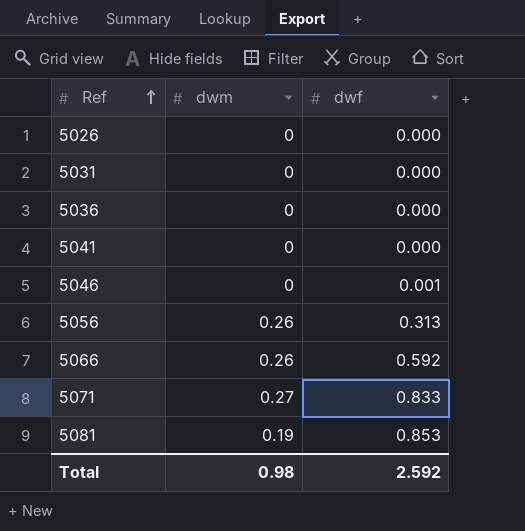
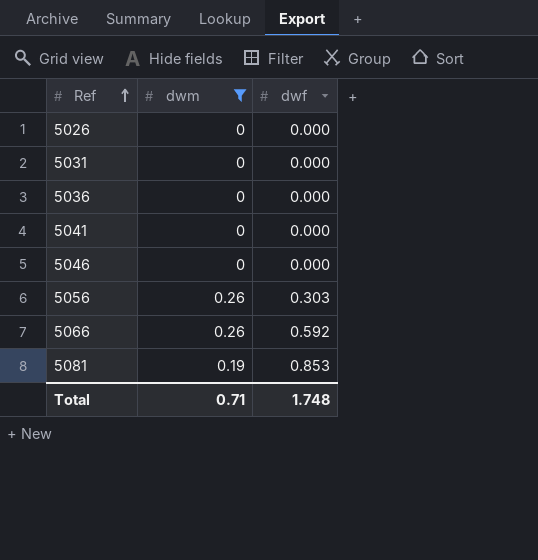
filter: none -> dwm != 0.27
5046 | dwf: 0.001 -> 0.000
5056 | dwf: 0.313 -> 0.303
Total | dwm: 0.98 -> 0.71
Total | dwf: 2.592 -> 1.748

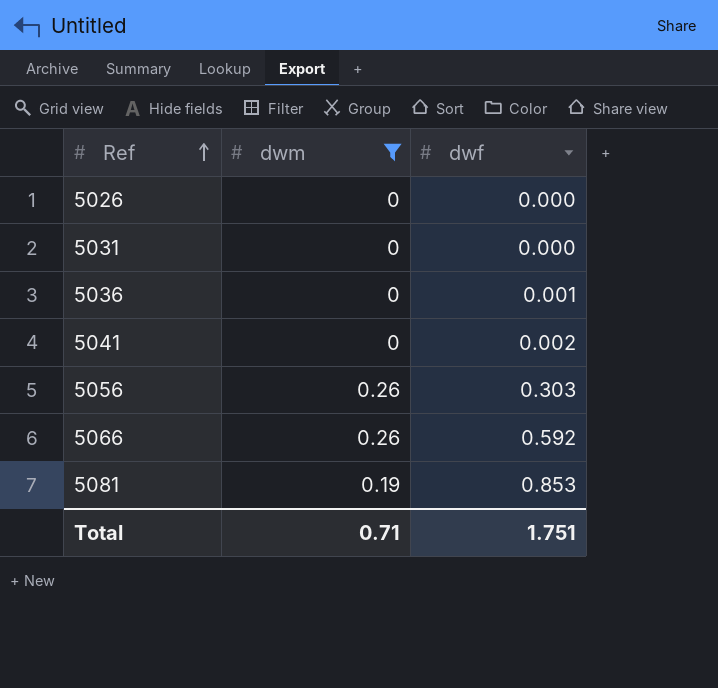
row 5046: 0 | 0.000 -> none
5036 | dwf: 0.000 -> 0.001
5041 | dwf: 0.000 -> 0.002
Total | dwf: 1.748 -> 1.751

